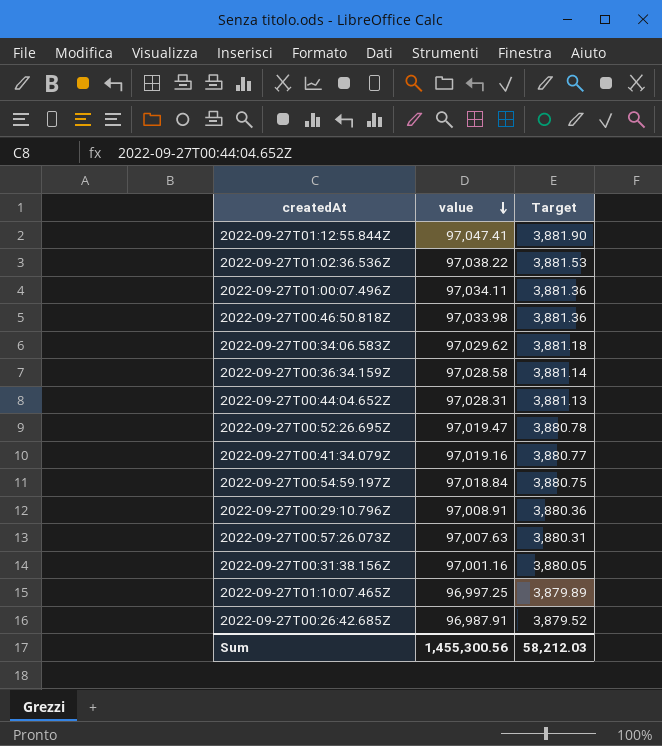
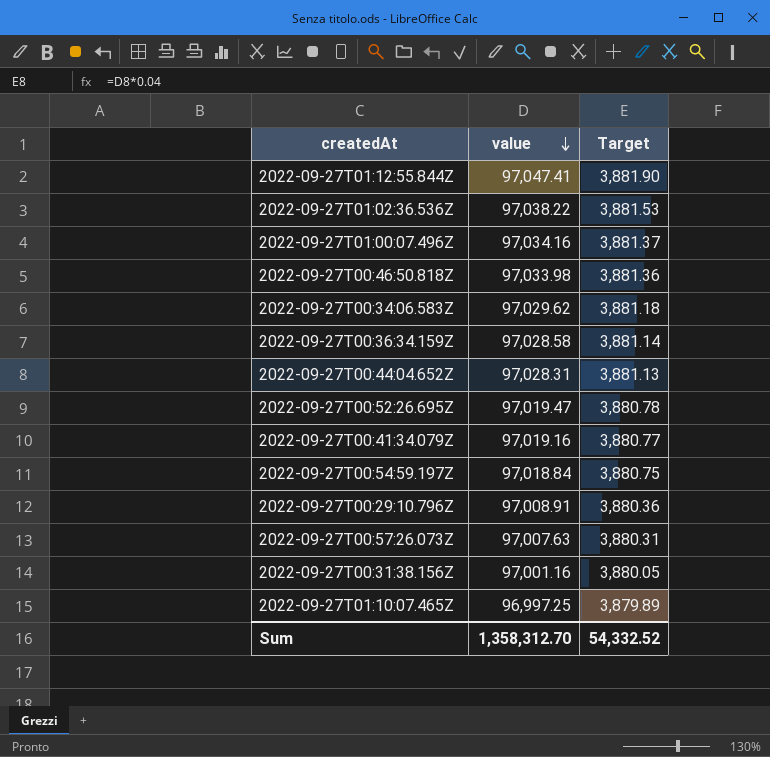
row 2022-09-27T00:26:42.685Z: 96,987.91 | 3,879.52 -> none
2022-09-27T01:00:07.496Z | value: 97,034.11 -> 97,034.16
2022-09-27T01:00:07.496Z | Target: 3,881.36 -> 3,881.37
Sum | value: 1,455,300.56 -> 1,358,312.70
Sum | Target: 58,212.03 -> 54,332.52

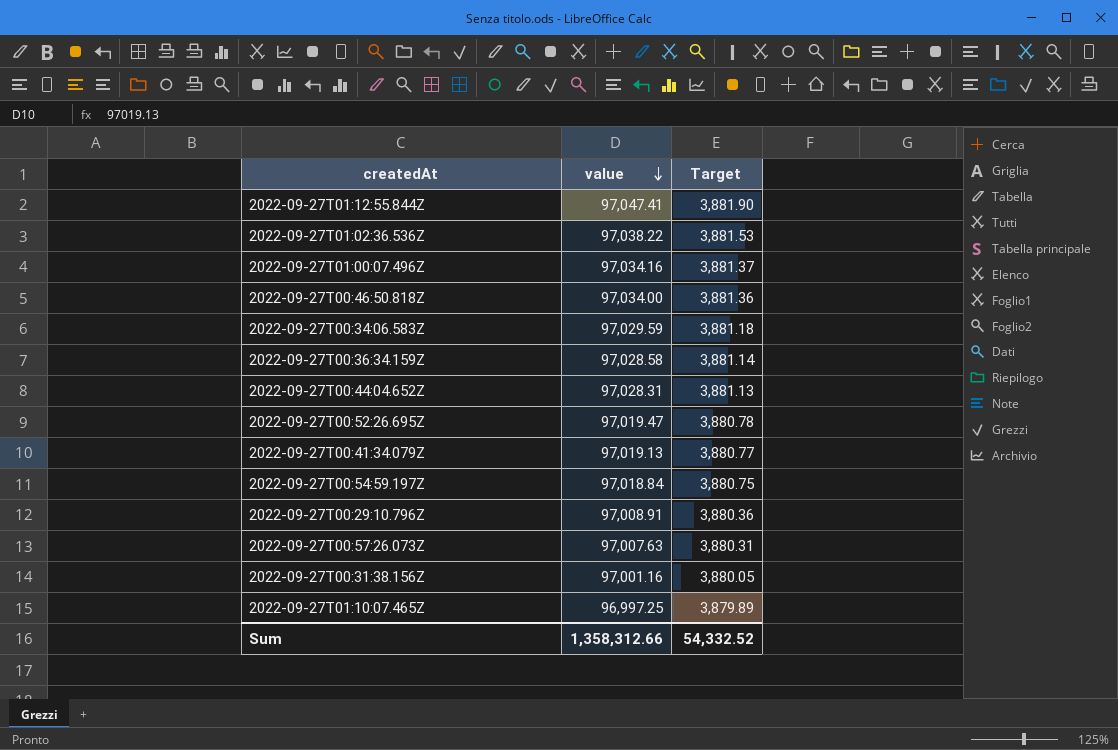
2022-09-27T00:46:50.818Z | value: 97,033.98 -> 97,034.00
2022-09-27T00:34:06.583Z | value: 97,029.62 -> 97,029.59
2022-09-27T00:41:34.079Z | value: 97,019.16 -> 97,019.13
Sum | value: 1,358,312.70 -> 1,358,312.66

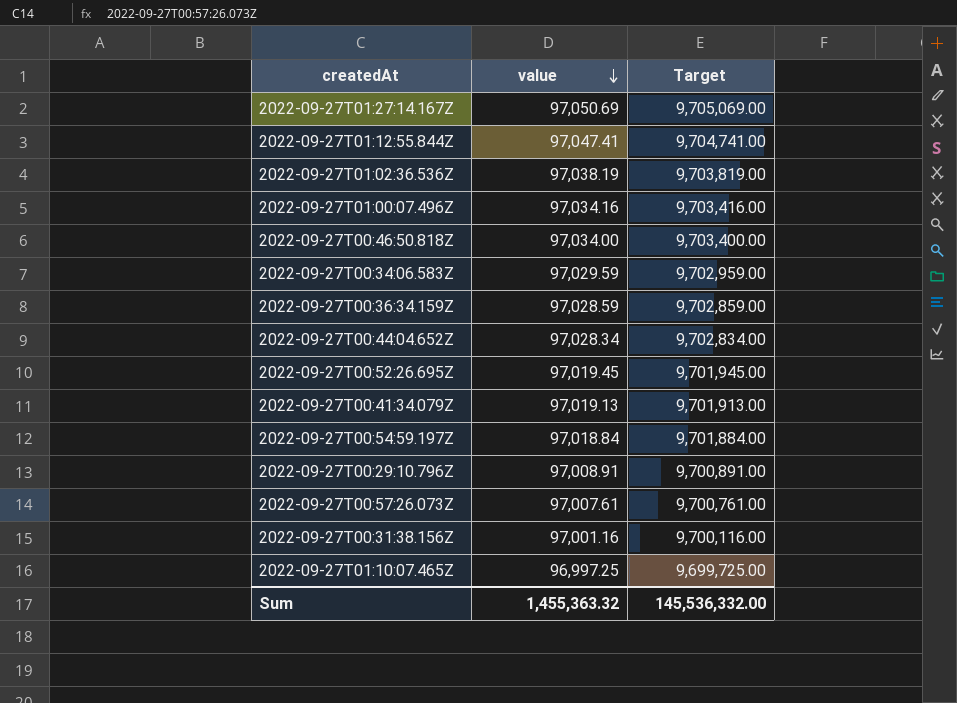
column Target | formula: [value] * 0.04 -> [value] * 100
row 2022-09-27T01:27:14.167Z: none -> 97,050.69 | 9,705,069.00
2022-09-27T01:02:36.536Z | value: 97,038.22 -> 97,038.19
2022-09-27T00:36:34.159Z | value: 97,028.58 -> 97,028.59
2022-09-27T00:44:04.652Z | value: 97,028.31 -> 97,028.34
2022-09-27T00:52:26.695Z | value: 97,019.47 -> 97,019.45
2022-09-27T00:57:26.073Z | value: 97,007.63 -> 97,007.61
Sum | value: 1,358,312.66 -> 1,455,363.32
Sum | Target: 54,332.52 -> 145,536,332.00

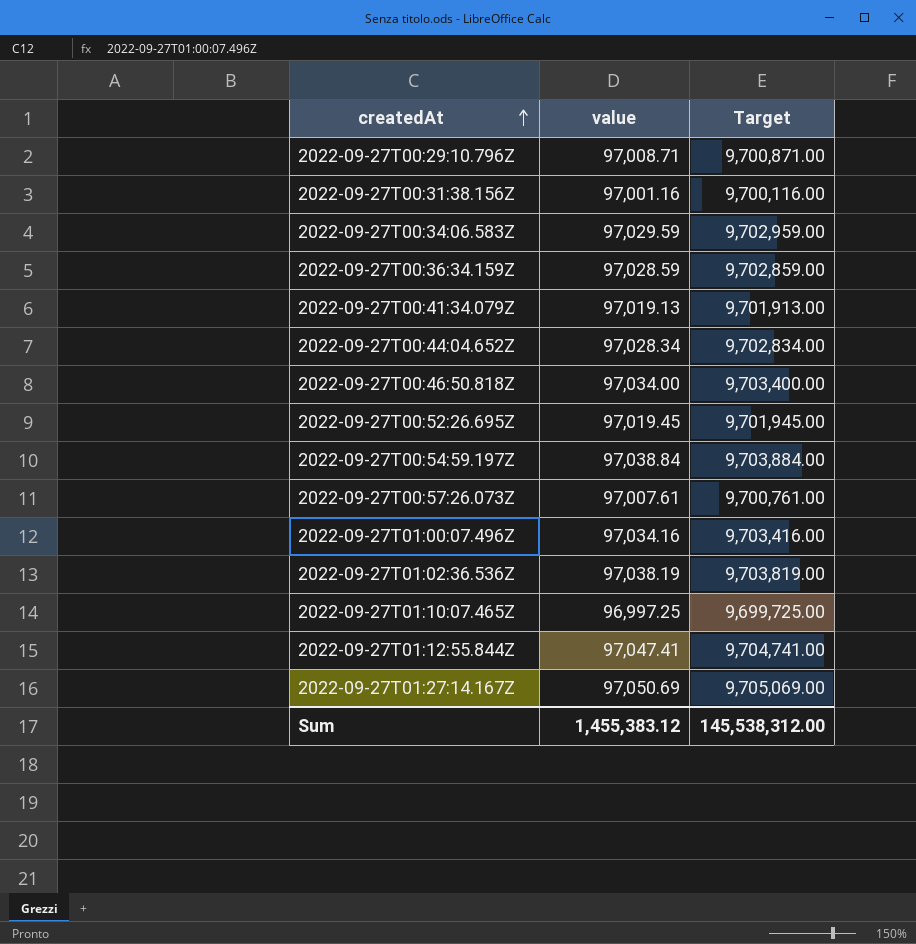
row order: value descending -> createdAt ascending
2022-09-27T00:29:10.796Z | value: 97,008.91 -> 97,008.71
2022-09-27T00:29:10.796Z | Target: 9,700,891.00 -> 9,700,871.00
2022-09-27T00:54:59.197Z | value: 97,018.84 -> 97,038.84
2022-09-27T00:54:59.197Z | Target: 9,701,884.00 -> 9,703,884.00
Sum | value: 1,455,363.32 -> 1,455,383.12
Sum | Target: 145,536,332.00 -> 145,538,312.00

